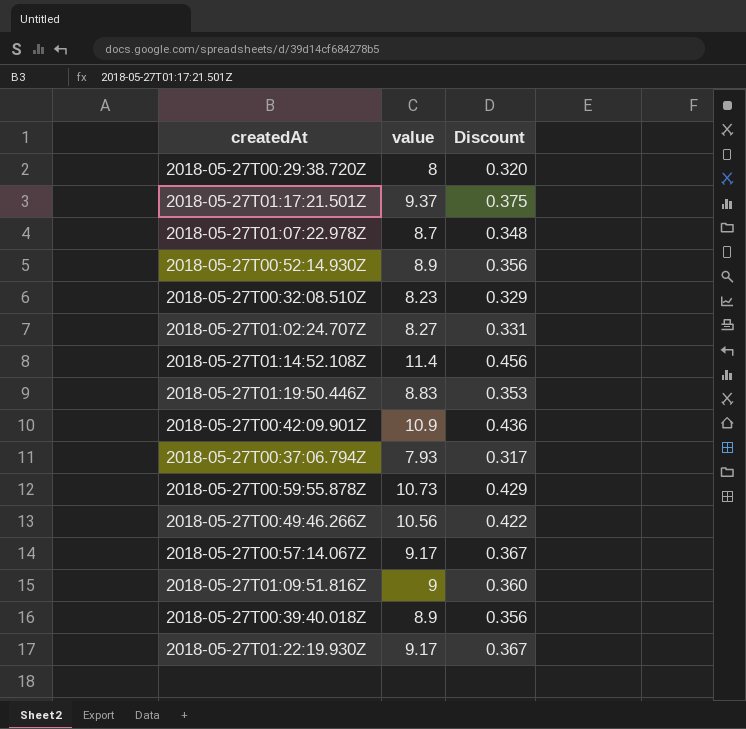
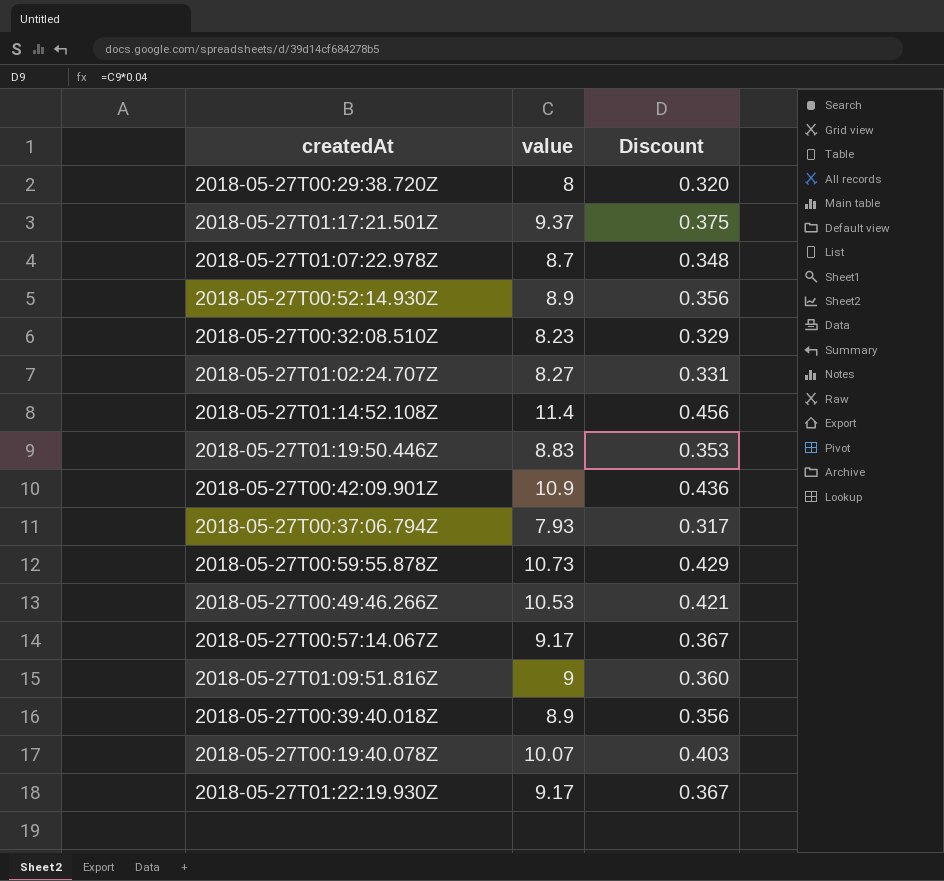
2018-05-27T00:49:46.266Z | value: 10.56 -> 10.53
2018-05-27T00:49:46.266Z | Discount: 0.422 -> 0.421
row 2018-05-27T00:19:40.078Z: none -> 10.07 | 0.403

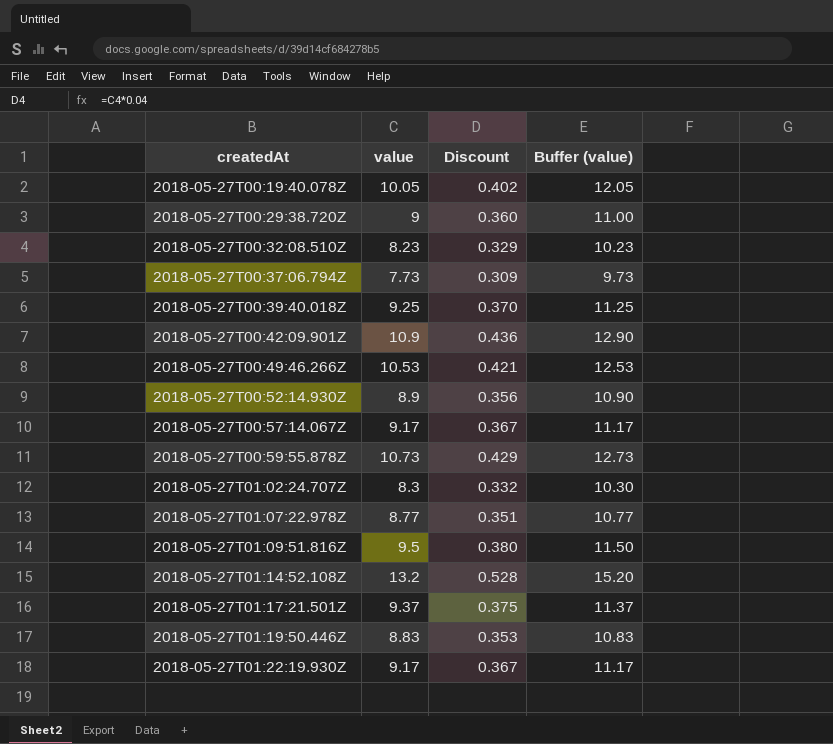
row order: none -> createdAt ascending
column Buffer (value) | formula: none -> [value] + 2
2018-05-27T00:19:40.078Z | value: 10.07 -> 10.05
2018-05-27T00:19:40.078Z | Discount: 0.403 -> 0.402
2018-05-27T00:29:38.720Z | value: 8 -> 9
2018-05-27T00:29:38.720Z | Discount: 0.320 -> 0.360
2018-05-27T00:37:06.794Z | value: 7.93 -> 7.73
2018-05-27T00:37:06.794Z | Discount: 0.317 -> 0.309
2018-05-27T00:39:40.018Z | value: 8.9 -> 9.25
2018-05-27T00:39:40.018Z | Discount: 0.356 -> 0.370
2018-05-27T01:02:24.707Z | value: 8.27 -> 8.3
2018-05-27T01:02:24.707Z | Discount: 0.331 -> 0.332
2018-05-27T01:07:22.978Z | value: 8.7 -> 8.77
2018-05-27T01:07:22.978Z | Discount: 0.348 -> 0.351
2018-05-27T01:09:51.816Z | value: 9 -> 9.5
2018-05-27T01:09:51.816Z | Discount: 0.360 -> 0.380
2018-05-27T01:14:52.108Z | value: 11.4 -> 13.2
2018-05-27T01:14:52.108Z | Discount: 0.456 -> 0.528

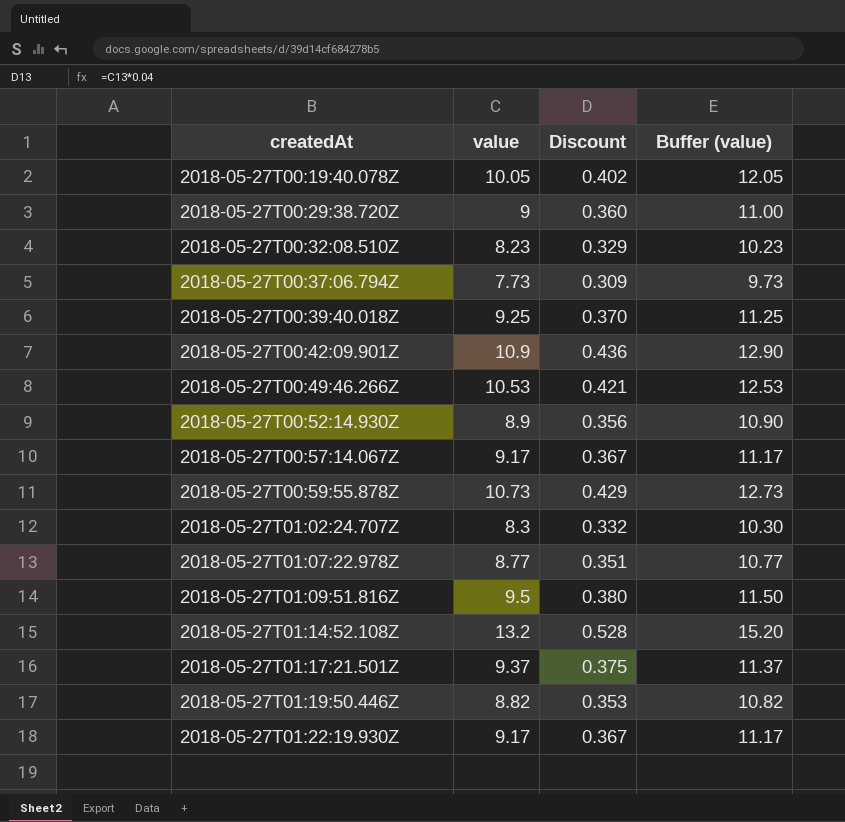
2018-05-27T01:19:50.446Z | value: 8.83 -> 8.82
2018-05-27T01:19:50.446Z | Buffer (value): 10.83 -> 10.82

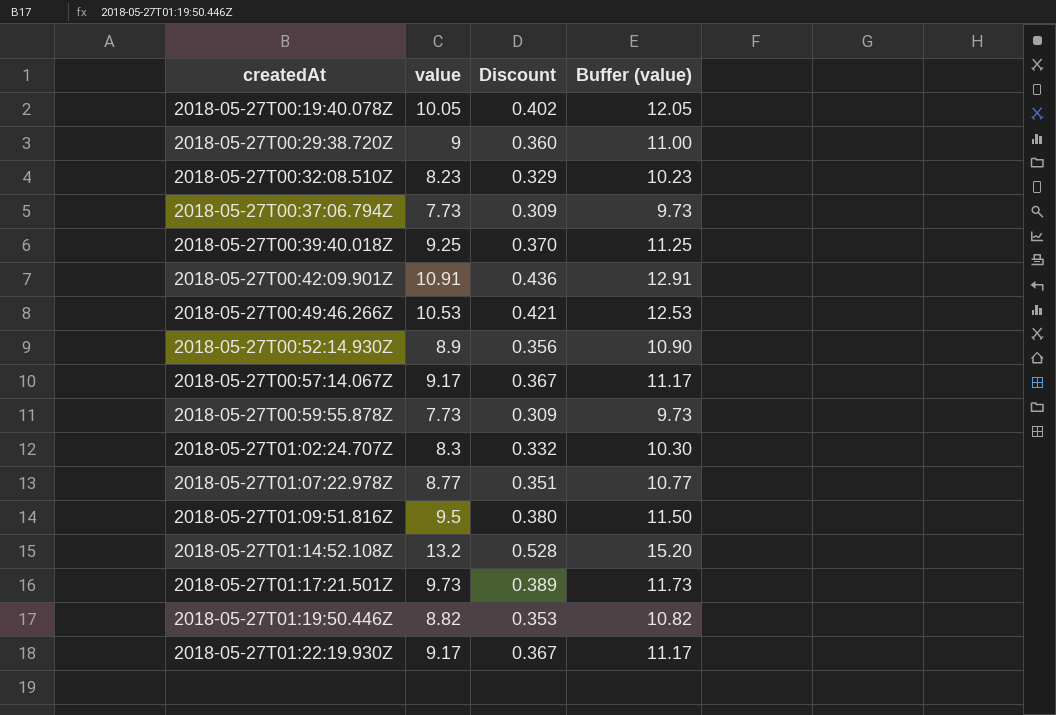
2018-05-27T00:42:09.901Z | value: 10.9 -> 10.91
2018-05-27T00:42:09.901Z | Buffer (value): 12.90 -> 12.91
2018-05-27T00:59:55.878Z | value: 10.73 -> 7.73
2018-05-27T00:59:55.878Z | Discount: 0.429 -> 0.309
2018-05-27T00:59:55.878Z | Buffer (value): 12.73 -> 9.73
2018-05-27T01:17:21.501Z | value: 9.37 -> 9.73
2018-05-27T01:17:21.501Z | Discount: 0.375 -> 0.389
2018-05-27T01:17:21.501Z | Buffer (value): 11.37 -> 11.73

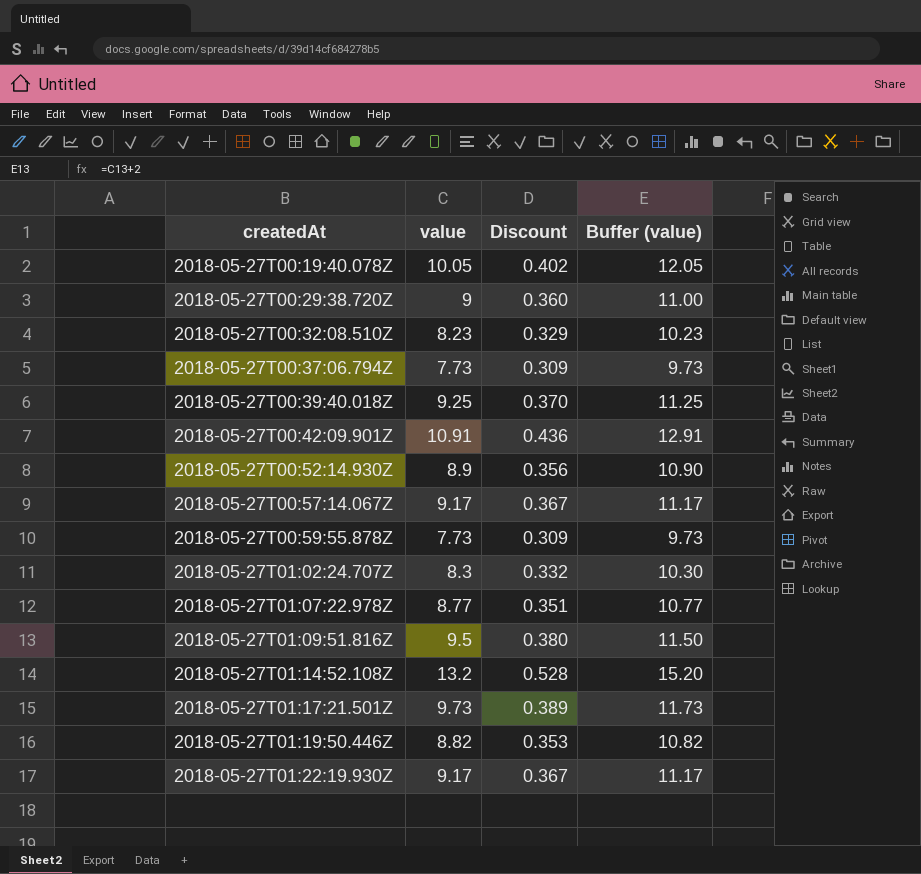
row 2018-05-27T00:49:46.266Z: 10.53 | 0.421 | 12.53 -> none

